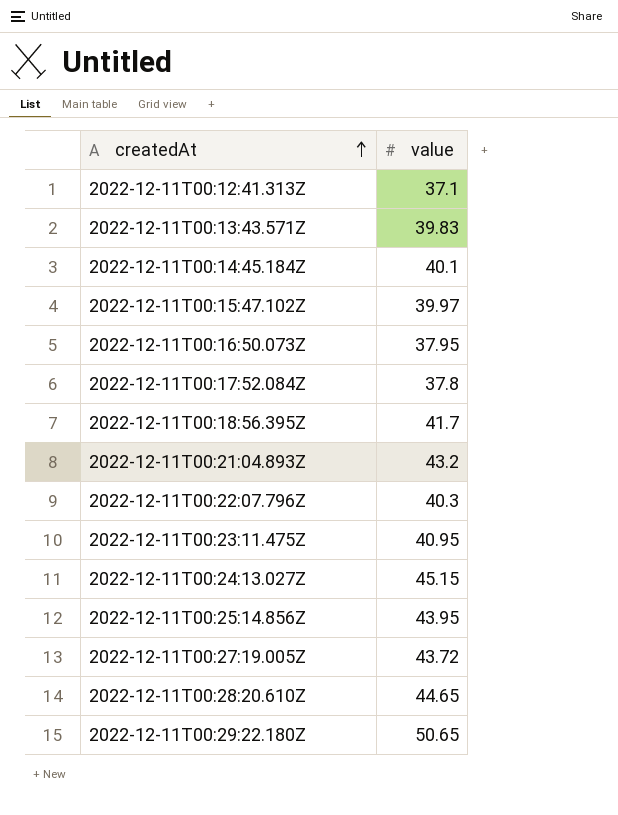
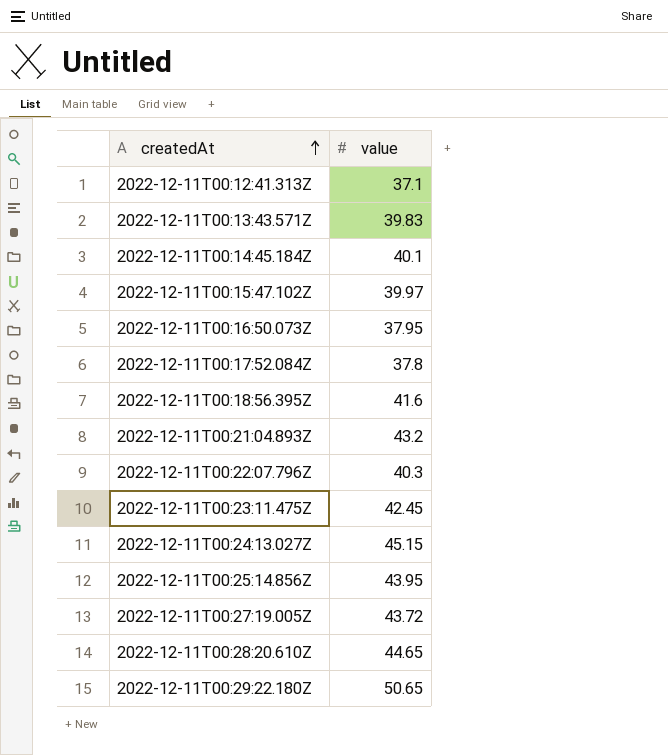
2022-12-11T00:18:56.395Z | value: 41.7 -> 41.6
2022-12-11T00:23:11.475Z | value: 40.95 -> 42.45

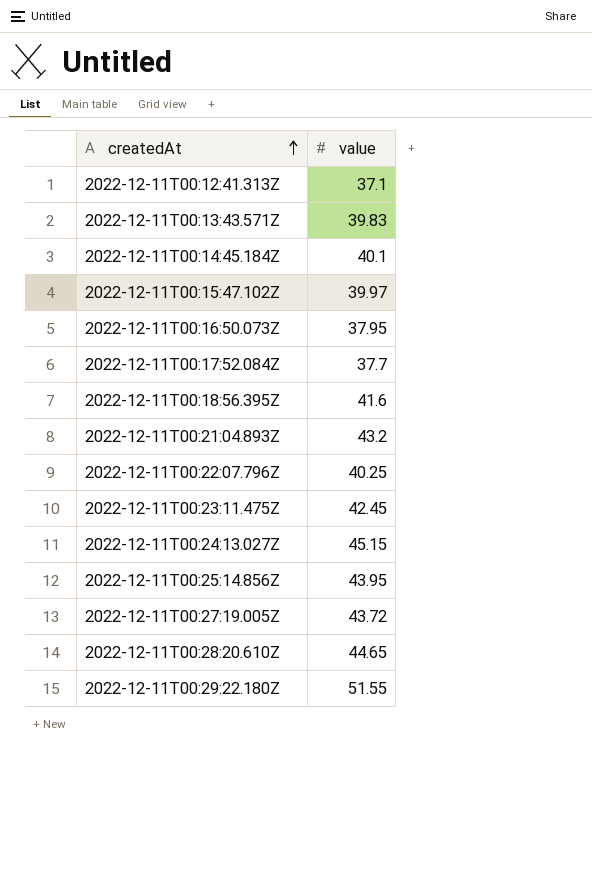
2022-12-11T00:17:52.084Z | value: 37.8 -> 37.7
2022-12-11T00:22:07.796Z | value: 40.3 -> 40.25
2022-12-11T00:29:22.180Z | value: 50.65 -> 51.55

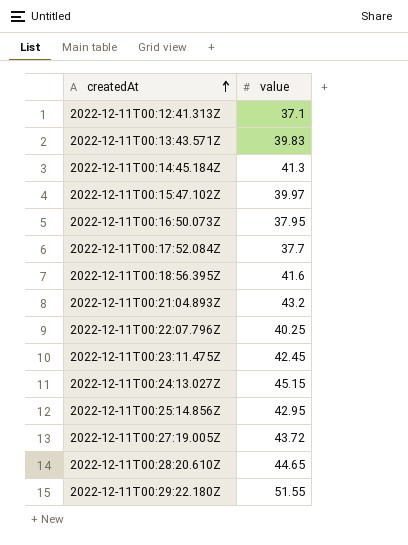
2022-12-11T00:14:45.184Z | value: 40.1 -> 41.3
2022-12-11T00:25:14.856Z | value: 43.95 -> 42.95

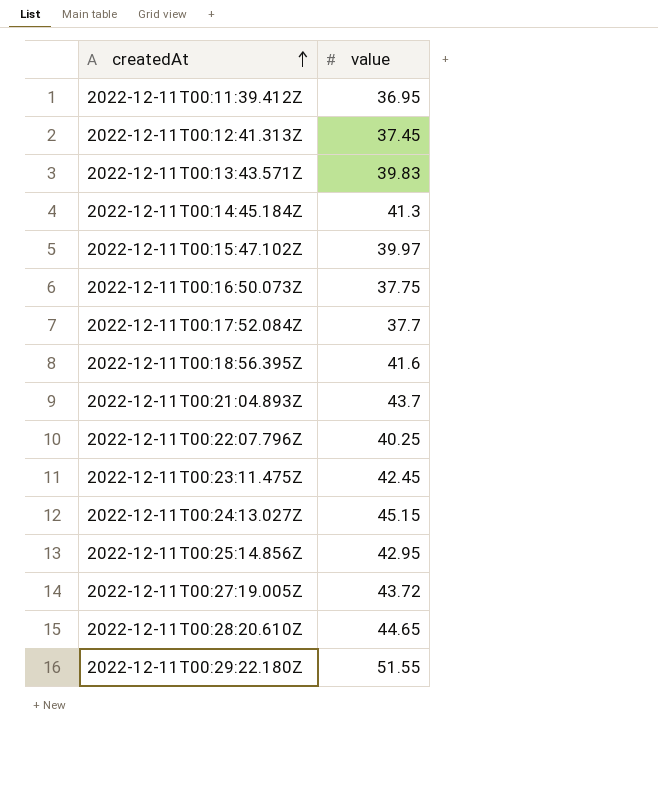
row 2022-12-11T00:11:39.412Z: none -> 36.95
2022-12-11T00:12:41.313Z | value: 37.1 -> 37.45
2022-12-11T00:16:50.073Z | value: 37.95 -> 37.75
2022-12-11T00:21:04.893Z | value: 43.2 -> 43.7

